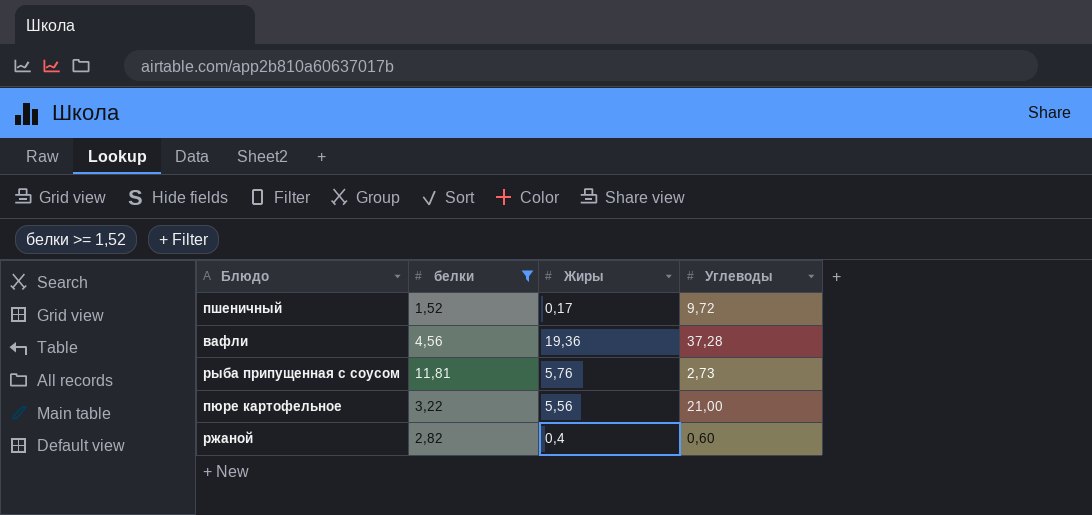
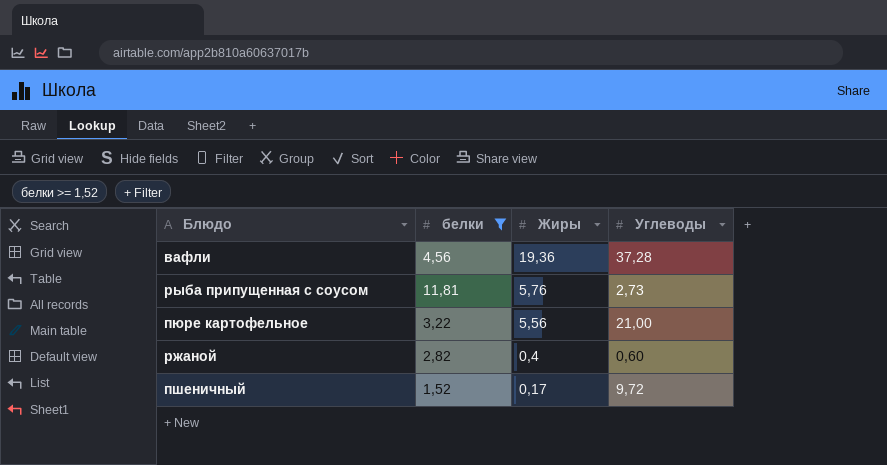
row order: none -> Жиры descending

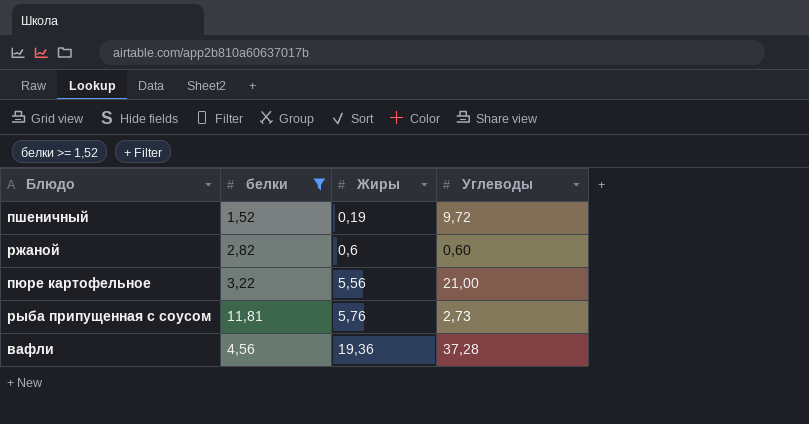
row order: Жиры descending -> Жиры ascending
пшеничный | Жиры: 0,17 -> 0,19
ржаной | Жиры: 0,4 -> 0,6

